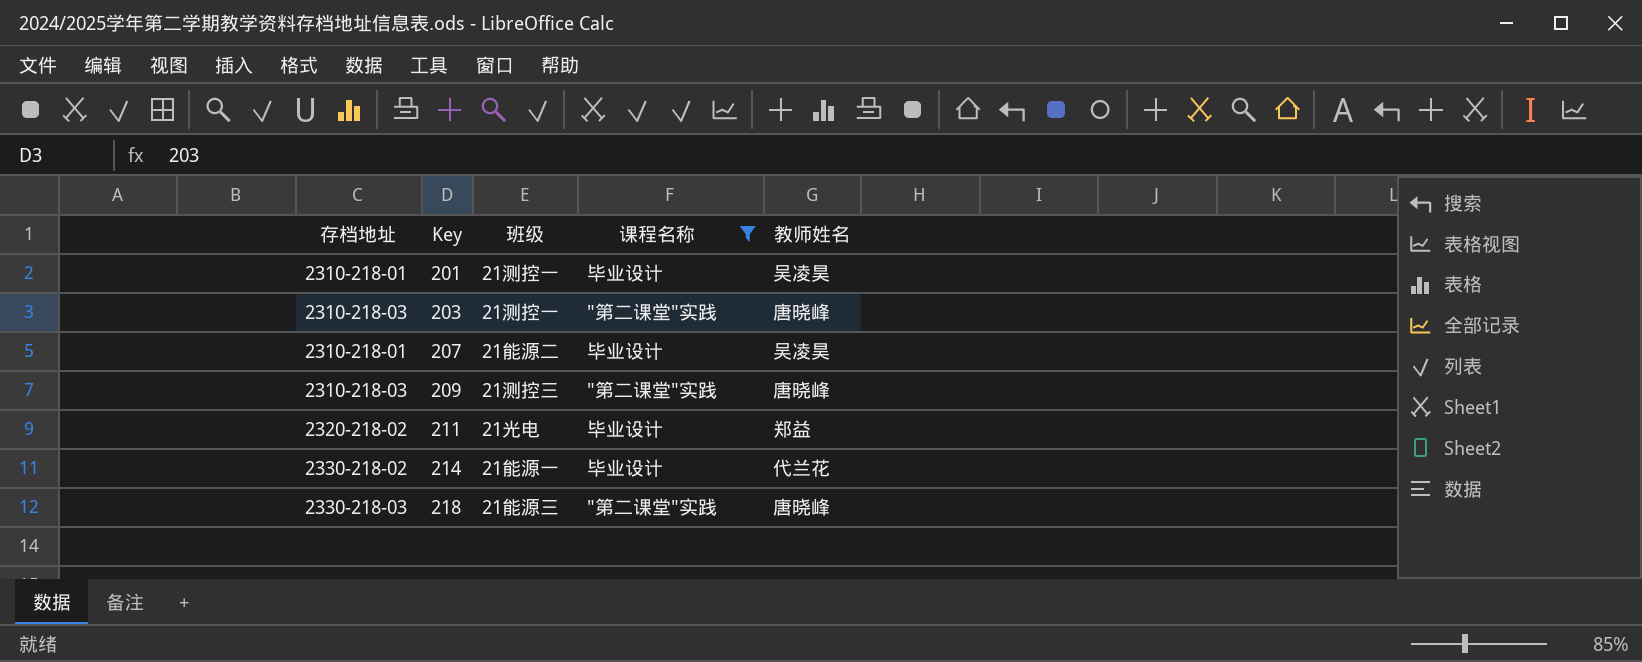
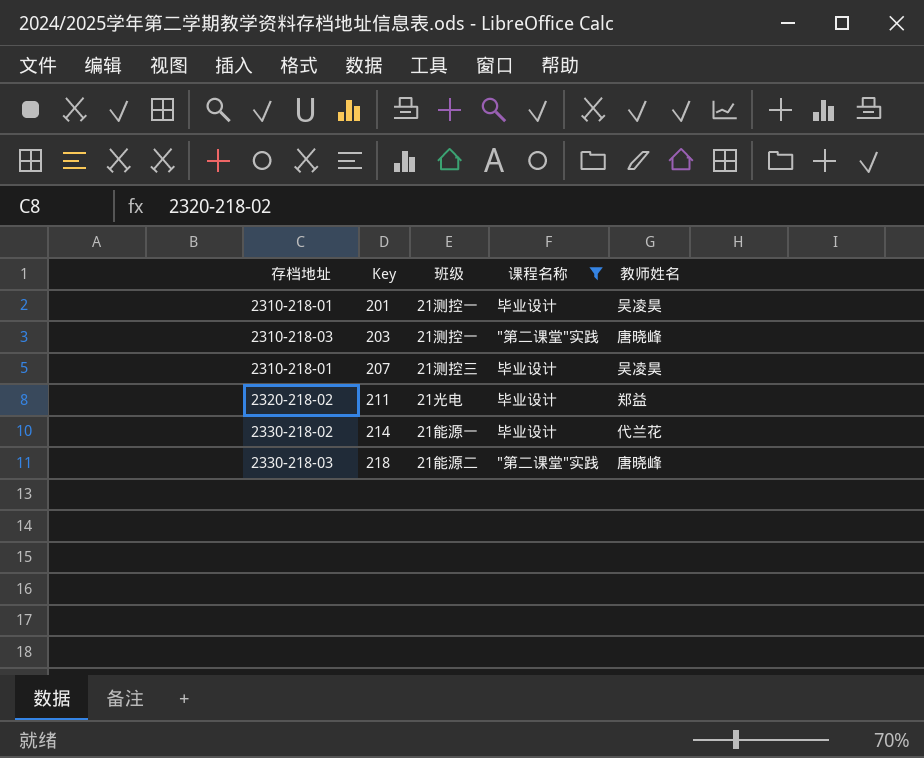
row 209: 2310-218-03 | 21测控三 | "第二课堂"实践 | 唐晓峰 -> none
207 | 班级: 21能源二 -> 21测控三
218 | 班级: 21能源三 -> 21能源二

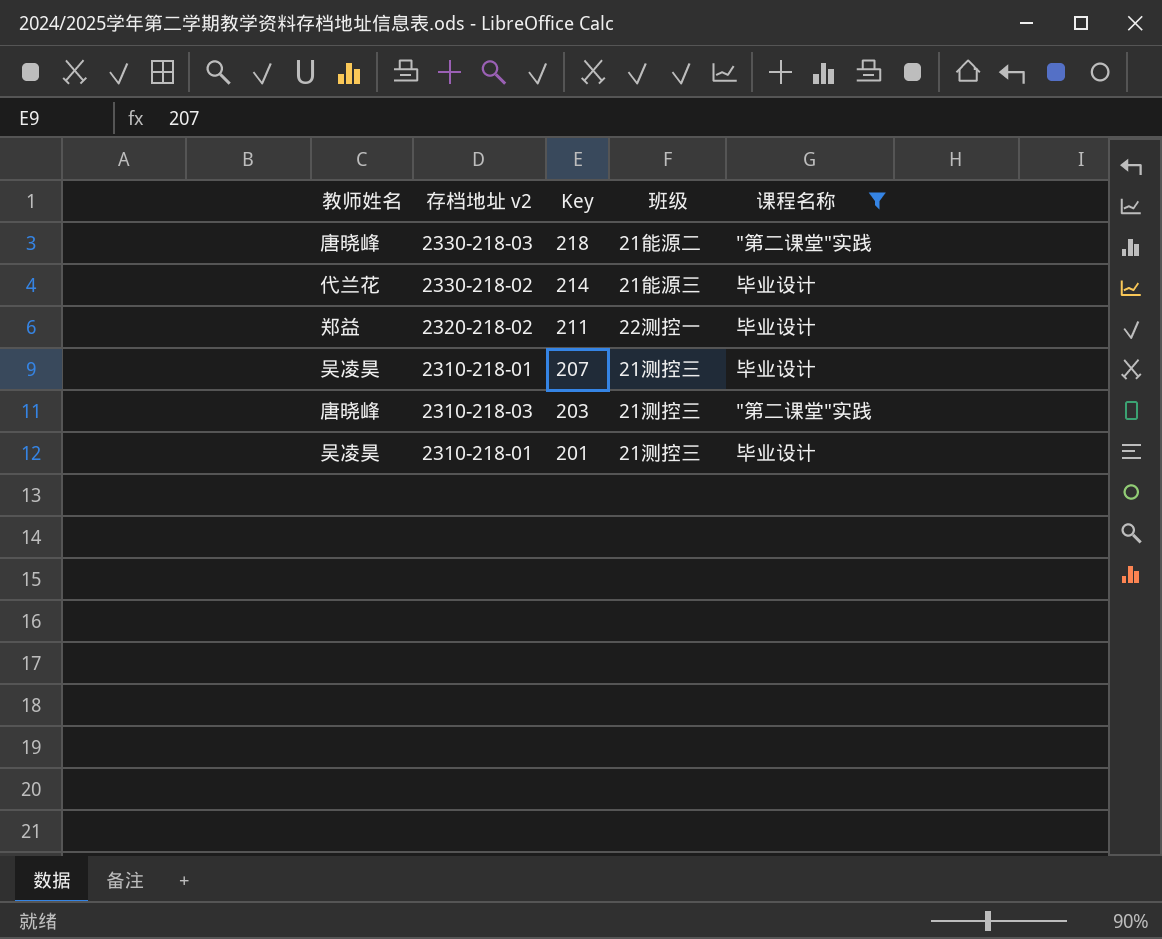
row order: Key ascending -> Key descending
column 教师姓名 | position: 5 -> 1
column name: 存档地址 -> 存档地址 v2
214 | 班级: 21能源一 -> 21能源三
211 | 班级: 21光电 -> 22测控一
203 | 班级: 21测控一 -> 21测控三
201 | 班级: 21测控一 -> 21测控三

